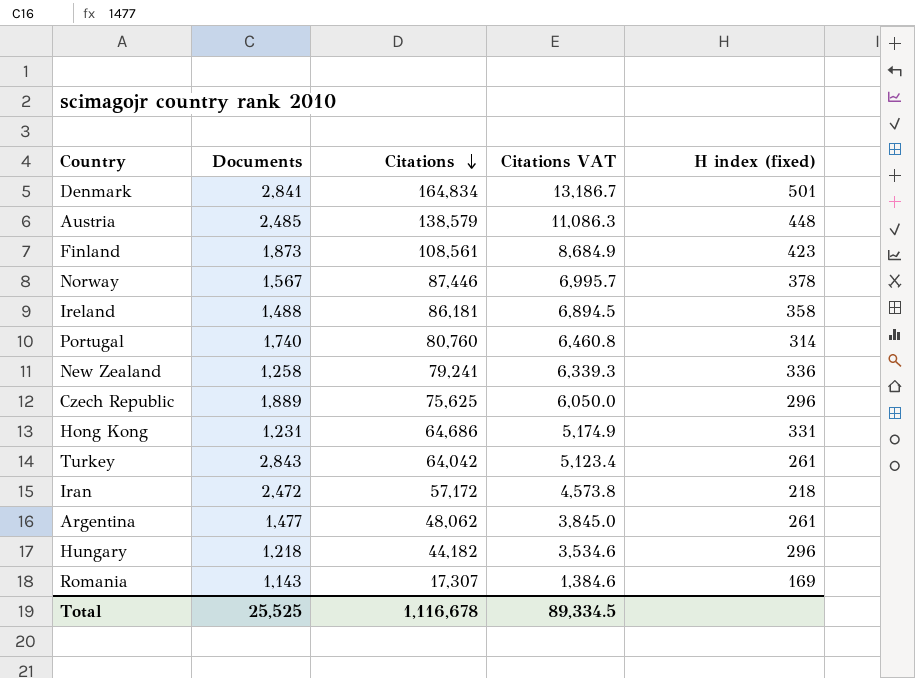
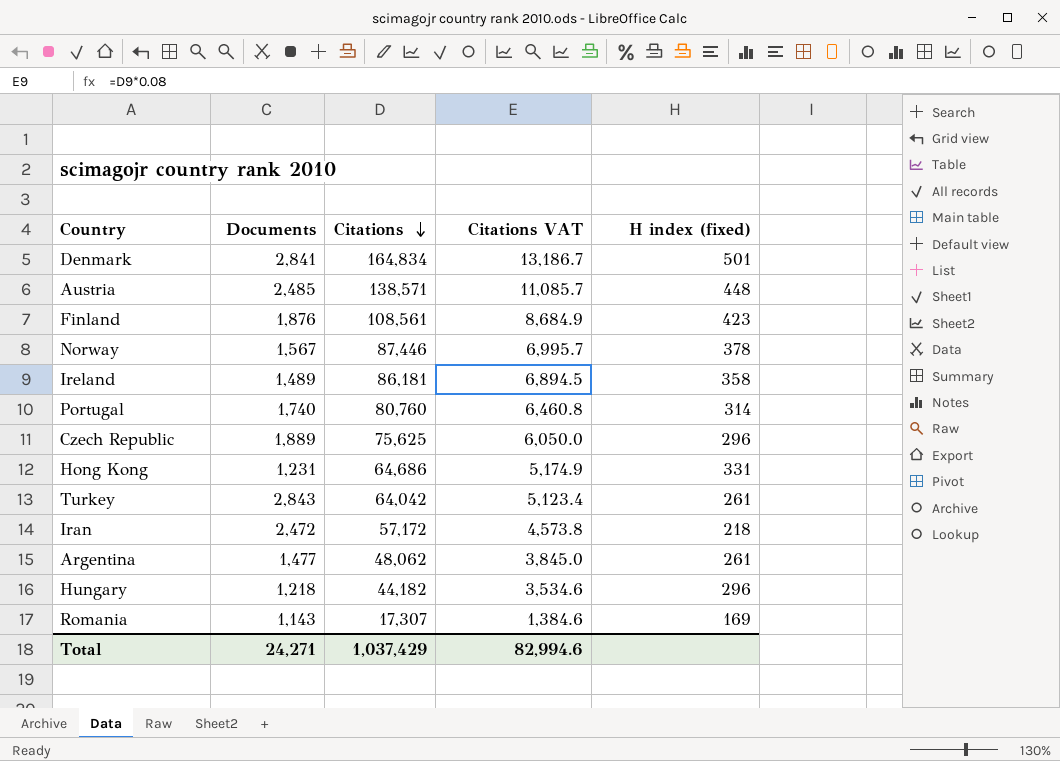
row New Zealand: 1,258 | 79,241 | 6,339.3 | 336 -> none
Austria | Citations: 138,579 -> 138,571
Austria | Citations VAT: 11,086.3 -> 11,085.7
Finland | Documents: 1,873 -> 1,876
Ireland | Documents: 1,488 -> 1,489
Total | Documents: 25,525 -> 24,271
Total | Citations: 1,116,678 -> 1,037,429
Total | Citations VAT: 89,334.5 -> 82,994.6

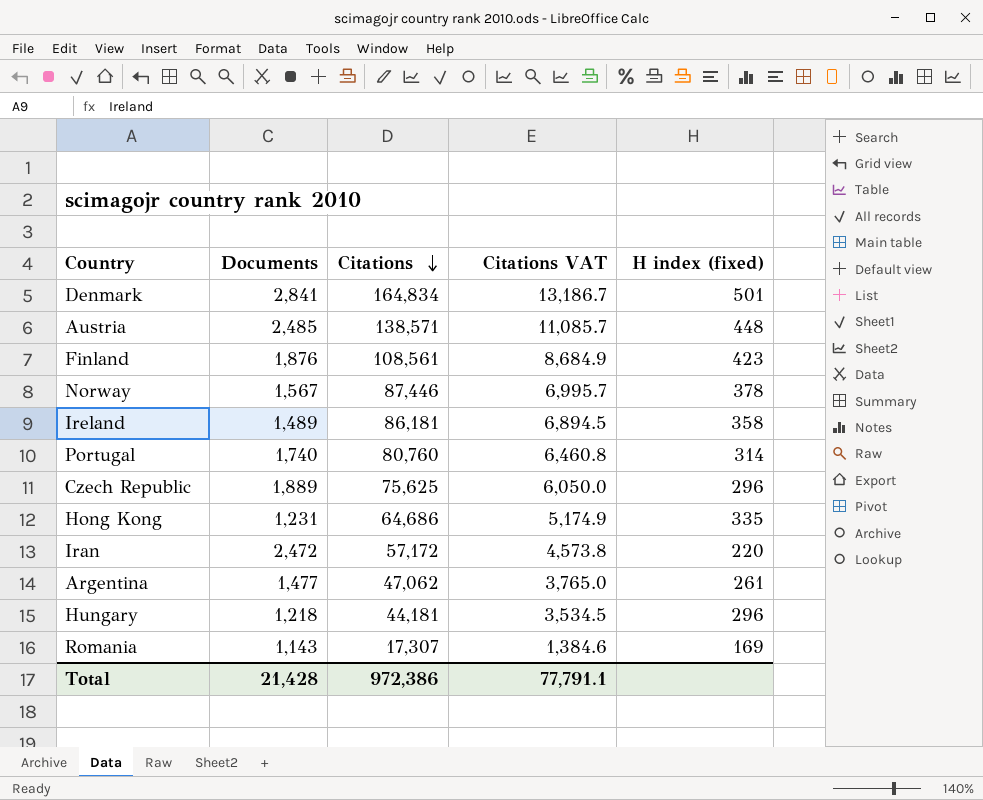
row Turkey: 2,843 | 64,042 | 5,123.4 | 261 -> none
Hong Kong | H index (fixed): 331 -> 335
Iran | H index (fixed): 218 -> 220
Argentina | Citations: 48,062 -> 47,062
Argentina | Citations VAT: 3,845.0 -> 3,765.0
Hungary | Citations: 44,182 -> 44,181
Hungary | Citations VAT: 3,534.6 -> 3,534.5
Total | Documents: 24,271 -> 21,428
Total | Citations: 1,037,429 -> 972,386
Total | Citations VAT: 82,994.6 -> 77,791.1

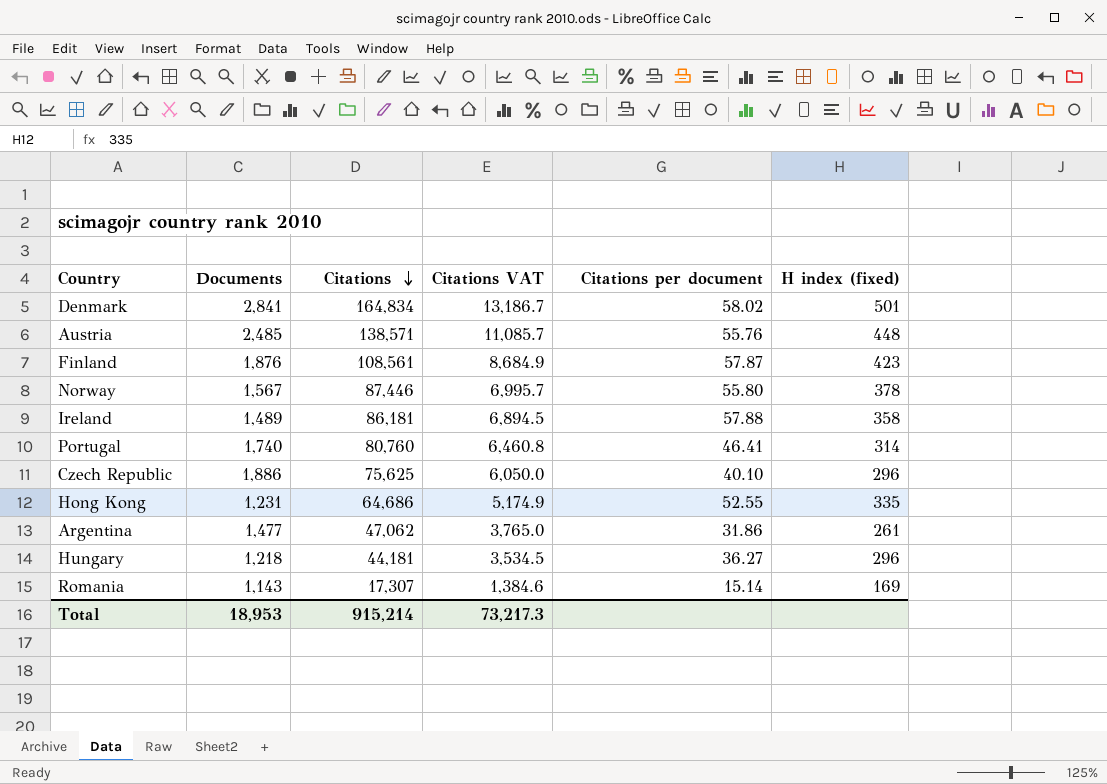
column Citations per document | formula: none -> [Citations] / [Documents]
row Iran: 2,472 | 57,172 | 4,573.8 | 220 -> none
Czech Republic | Documents: 1,889 -> 1,886
Total | Documents: 21,428 -> 18,953
Total | Citations: 972,386 -> 915,214
Total | Citations VAT: 77,791.1 -> 73,217.3

